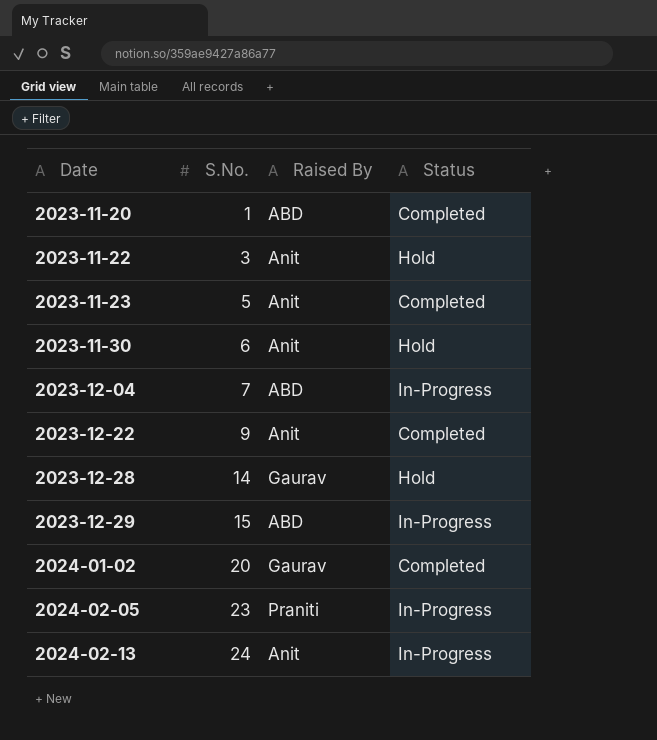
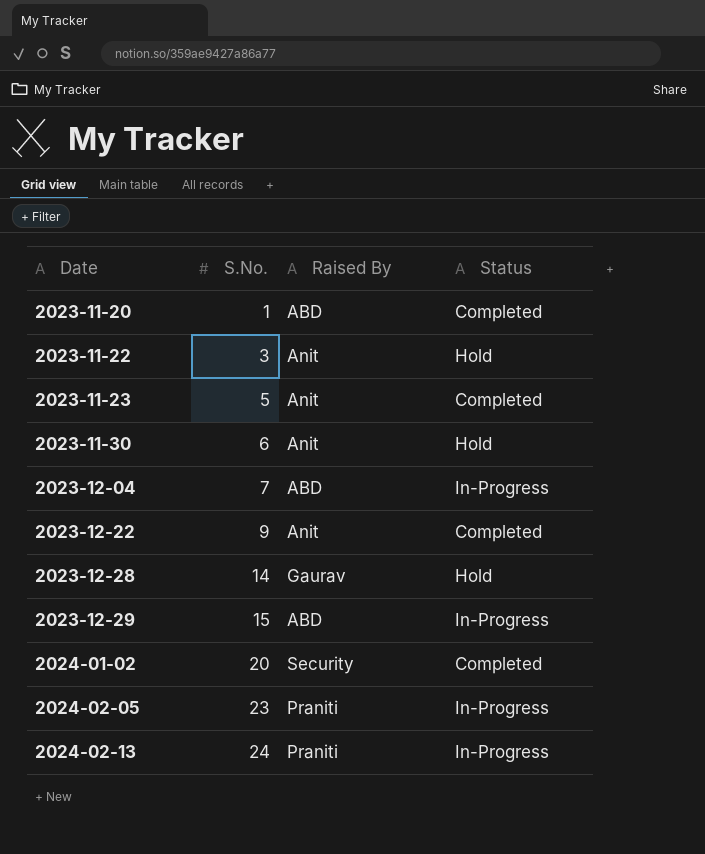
2024-01-02 | Raised By: Gaurav -> Security
2024-02-13 | Raised By: Anit -> Praniti

